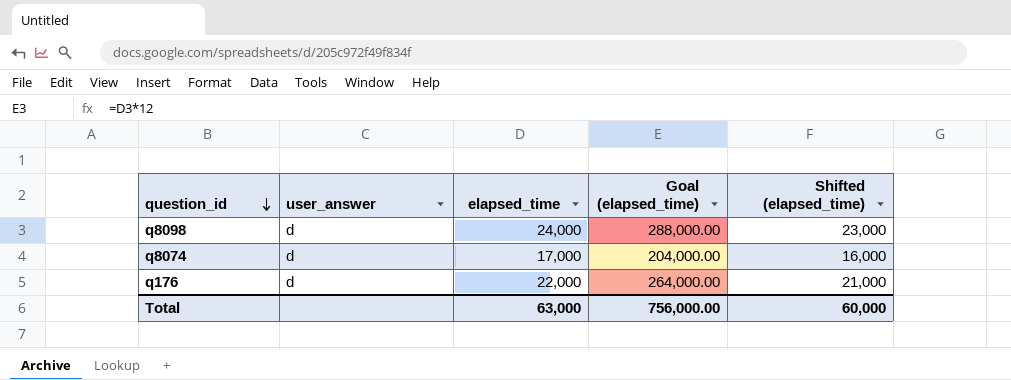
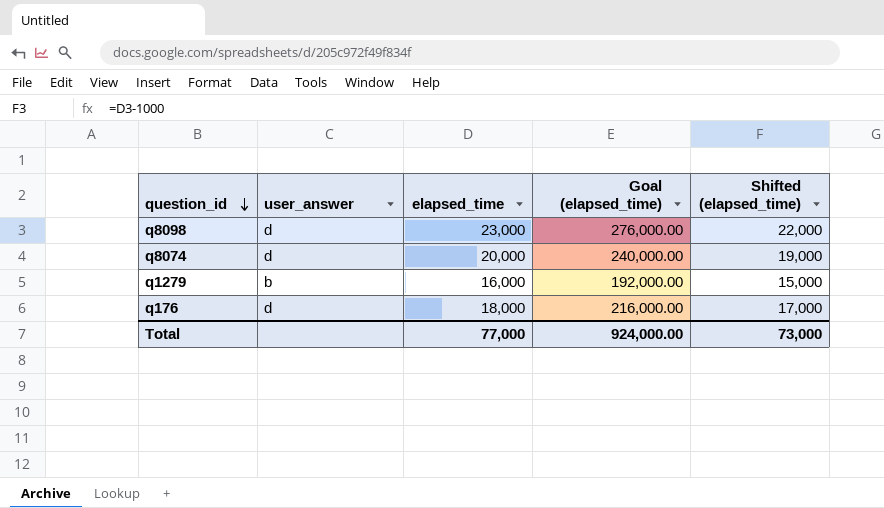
q8098 | elapsed_time: 24,000 -> 23,000
q8098 | Goal (elapsed_time): 288,000.00 -> 276,000.00
q8098 | Shifted (elapsed_time): 23,000 -> 22,000
q8074 | elapsed_time: 17,000 -> 20,000
q8074 | Goal (elapsed_time): 204,000.00 -> 240,000.00
q8074 | Shifted (elapsed_time): 16,000 -> 19,000
row q1279: none -> b | 16,000 | 192,000.00 | 15,000
q176 | elapsed_time: 22,000 -> 18,000
q176 | Goal (elapsed_time): 264,000.00 -> 216,000.00
q176 | Shifted (elapsed_time): 21,000 -> 17,000
Total | elapsed_time: 63,000 -> 77,000
Total | Goal (elapsed_time): 756,000.00 -> 924,000.00
Total | Shifted (elapsed_time): 60,000 -> 73,000

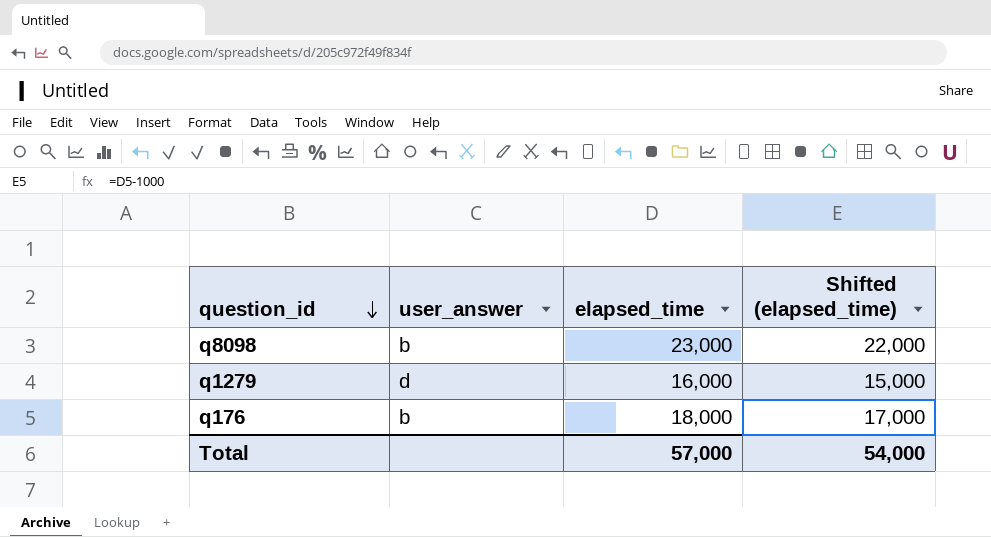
column Goal (elapsed_time) | formula: [elapsed_time] * 12 -> none
row q8074: d | 20,000 | 240,000.00 | 19,000 -> none
q8098 | user_answer: d -> b
q1279 | user_answer: b -> d
q176 | user_answer: d -> b
Total | elapsed_time: 77,000 -> 57,000
Total | Shifted (elapsed_time): 73,000 -> 54,000

